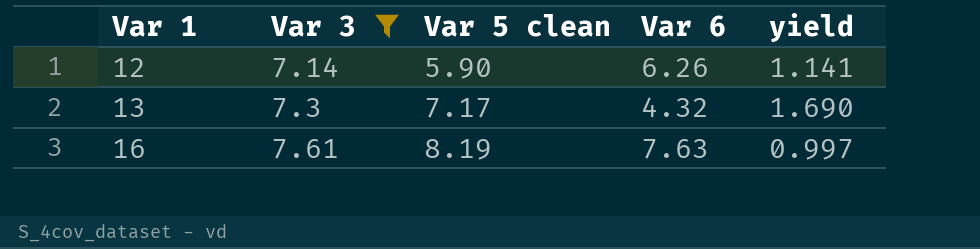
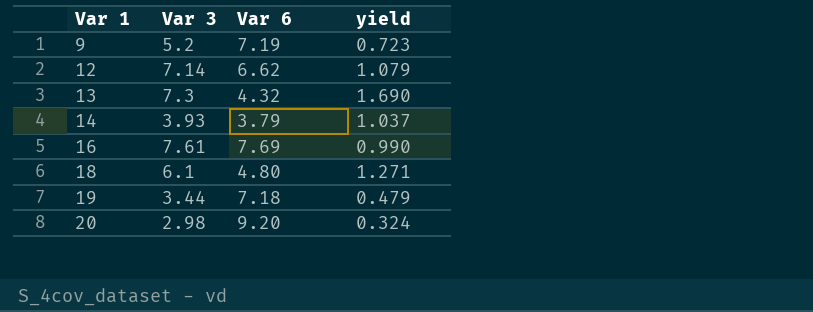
filter: Var 3 >= 7.14 -> none
column Var 5 clean | position: 3 -> none
12 | Var 6: 6.26 -> 6.62
12 | yield: 1.141 -> 1.079
16 | Var 6: 7.63 -> 7.69
16 | yield: 0.997 -> 0.990

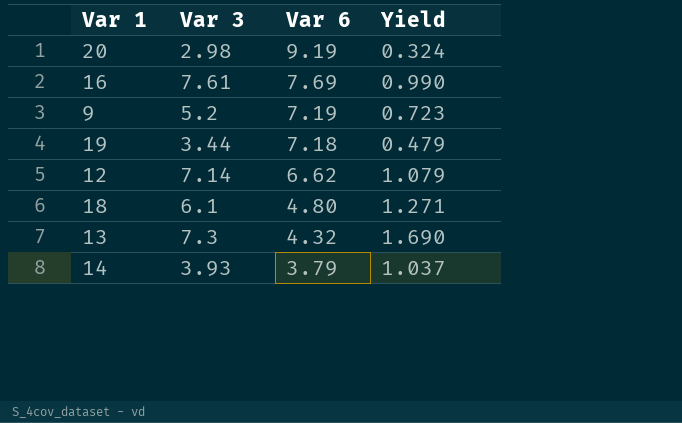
row order: Var 1 ascending -> Var 6 descending
column name: yield -> Yield
20 | Var 6: 9.20 -> 9.19

